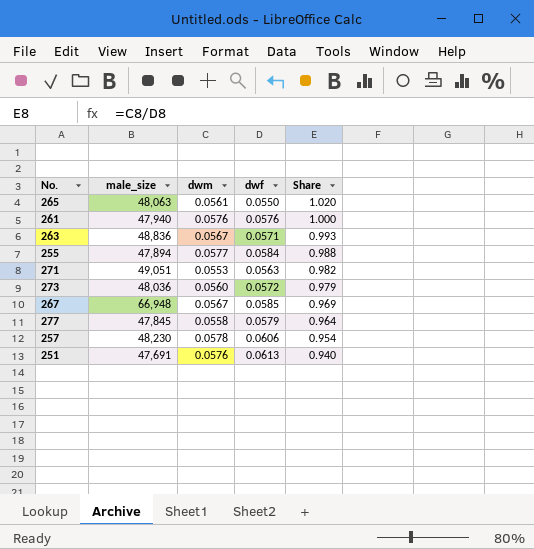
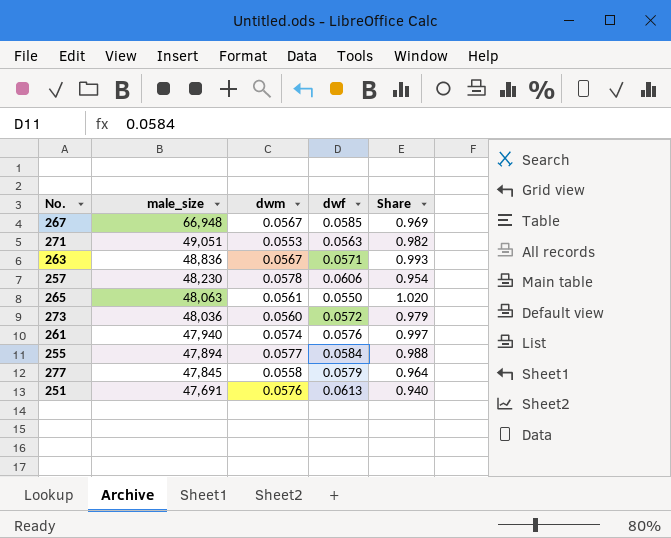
row order: Share descending -> male_size descending
261 | dwm: 0.0576 -> 0.0574
261 | Share: 1.000 -> 0.997

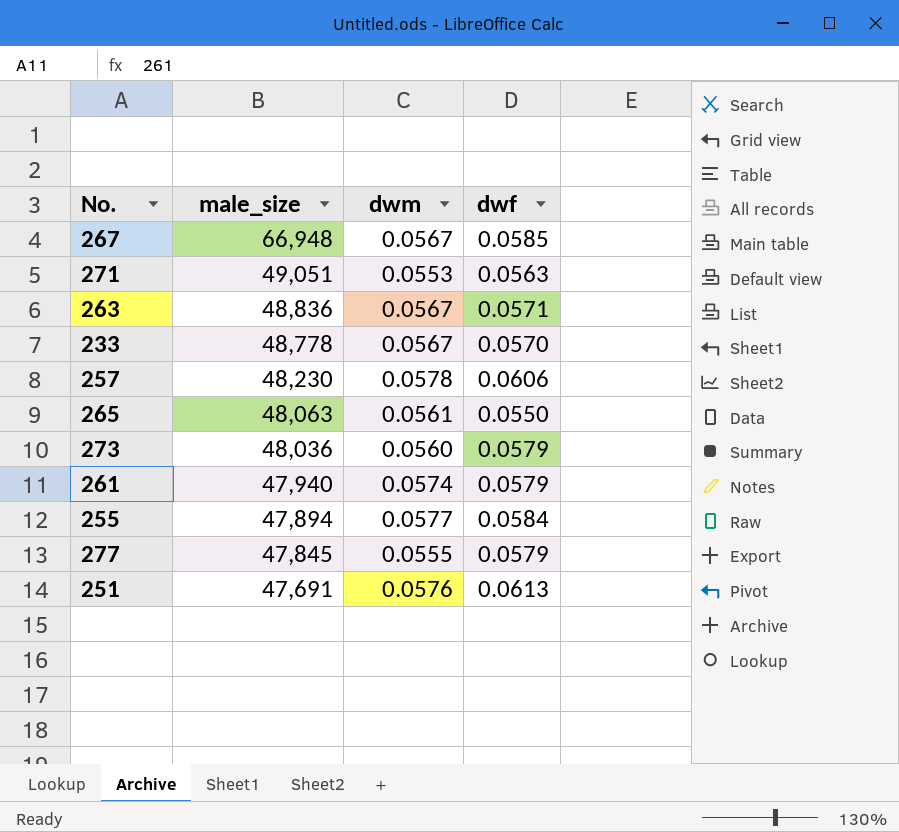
column Share | formula: [dwm] / [dwf] -> none
row 233: none -> 48,778 | 0.0567 | 0.0570
273 | dwf: 0.0572 -> 0.0579
261 | dwf: 0.0576 -> 0.0579
277 | dwm: 0.0558 -> 0.0555

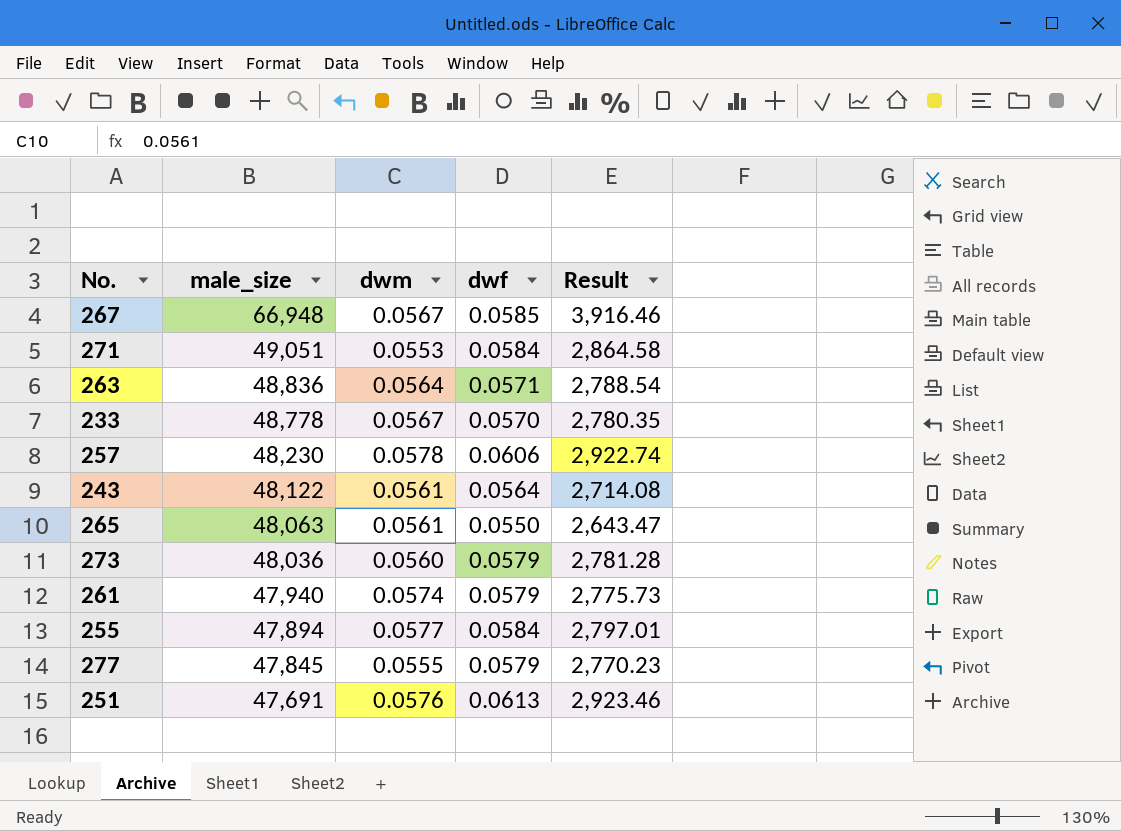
column Result | formula: none -> [male_size] * [dwf]
271 | dwf: 0.0563 -> 0.0584
263 | dwm: 0.0567 -> 0.0564
row 243: none -> 48,122 | 0.0561 | 0.0564 | 2,714.08

